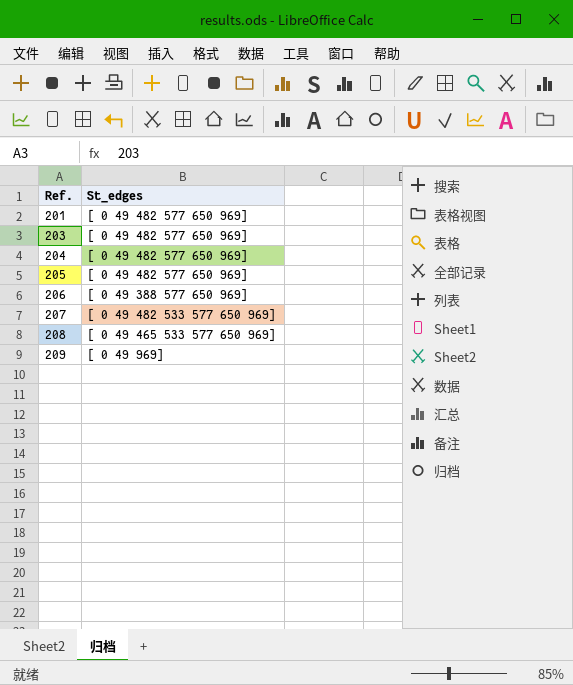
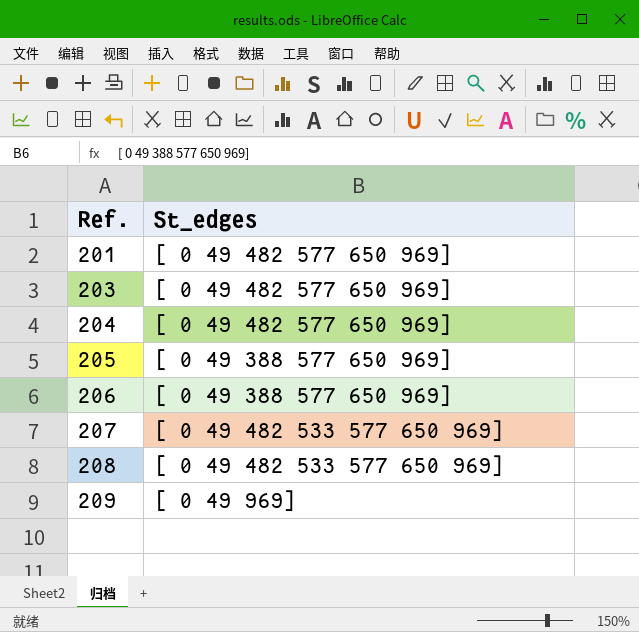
205 | St_edges: [ 0 49 482 577 650 969] -> [ 0 49 388 577 650 969]
208 | St_edges: [ 0 49 465 533 577 650 969] -> [ 0 49 482 533 577 650 969]

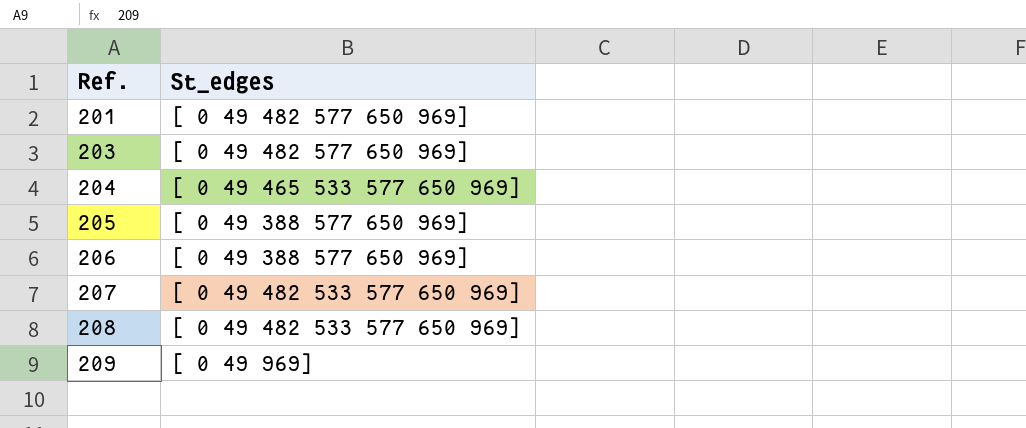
204 | St_edges: [ 0 49 482 577 650 969] -> [ 0 49 465 533 577 650 969]

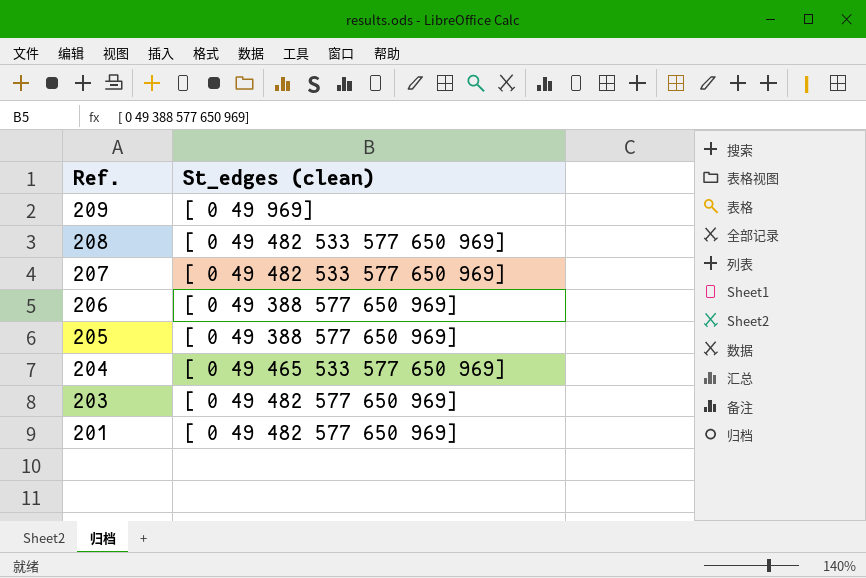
row order: Ref. ascending -> Ref. descending
column name: St_edges -> St_edges (clean)

